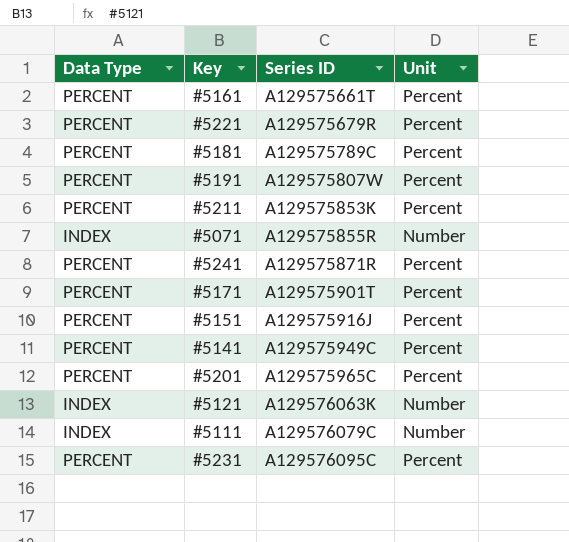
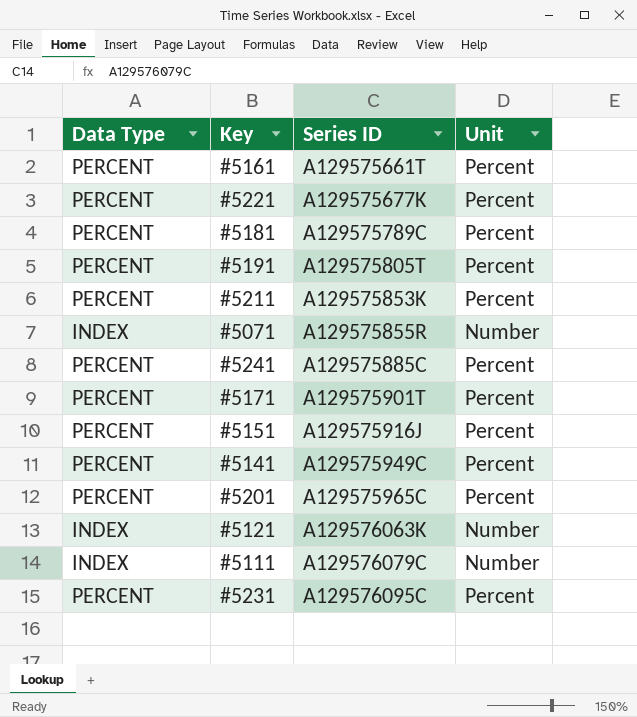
#5221 | Series ID: A129575679R -> A129575677K
#5191 | Series ID: A129575807W -> A129575805T
#5241 | Series ID: A129575871R -> A129575885C

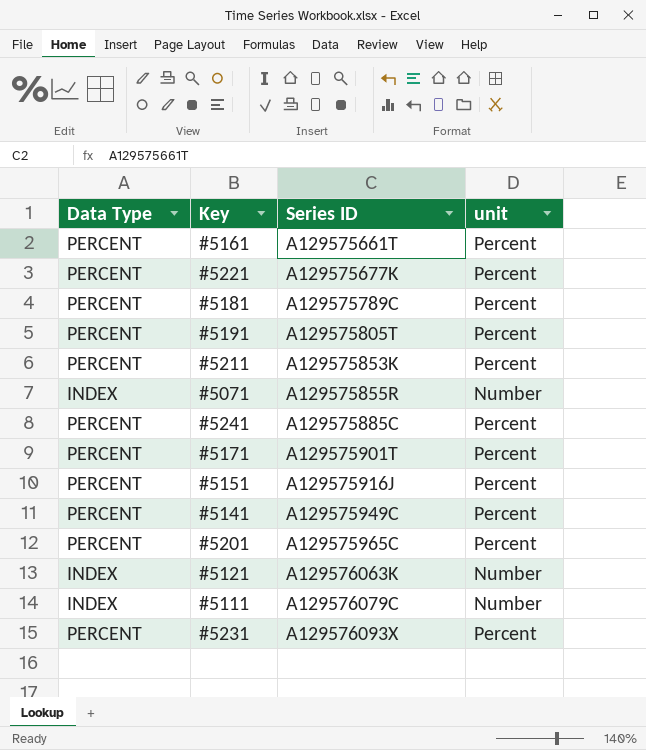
column name: Unit -> unit
#5231 | Series ID: A129576095C -> A129576093X

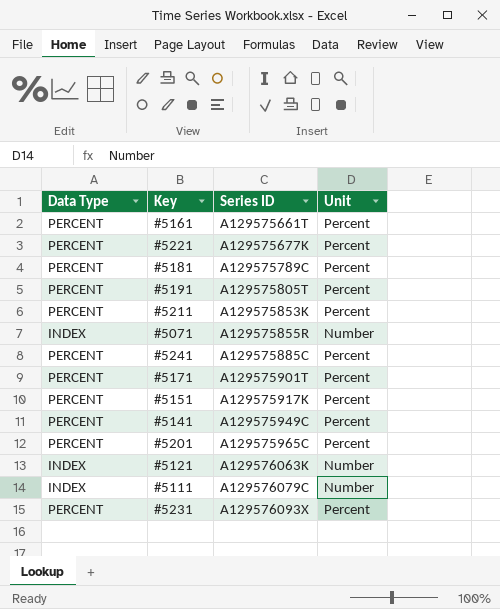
column name: unit -> Unit
#5151 | Series ID: A129575916J -> A129575917K

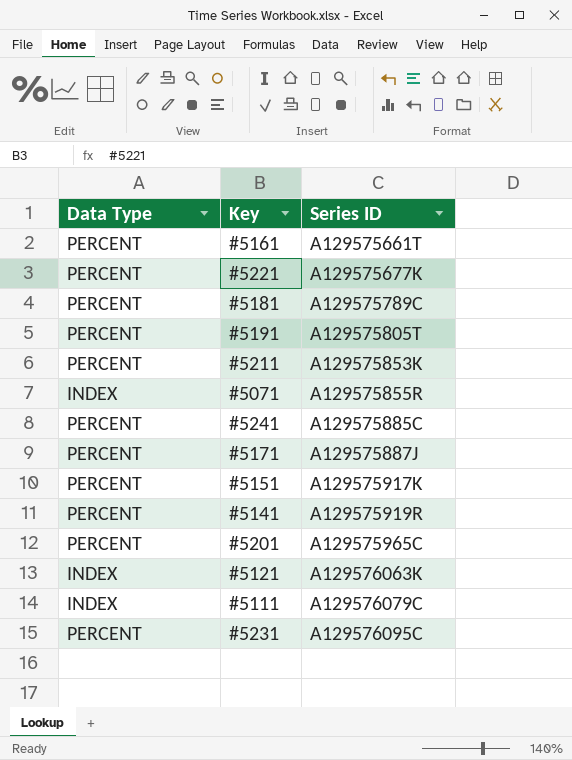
column Unit | position: 4 -> none
#5171 | Series ID: A129575901T -> A129575887J
#5141 | Series ID: A129575949C -> A129575919R
#5231 | Series ID: A129576093X -> A129576095C

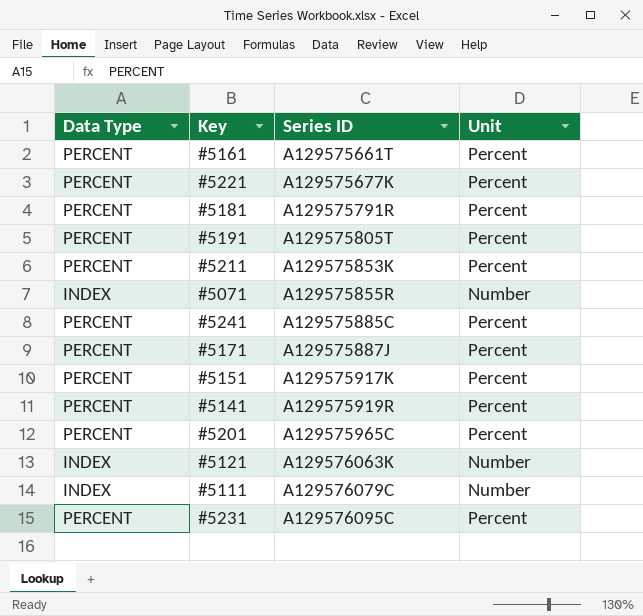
column Unit | position: none -> 4
#5181 | Series ID: A129575789C -> A129575791R

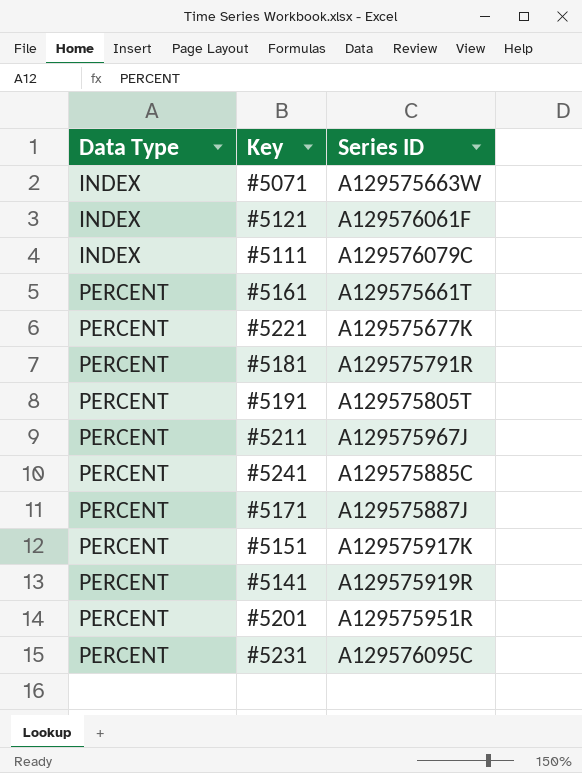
row order: Series ID ascending -> Data Type ascending
column Unit | position: 4 -> none
#5071 | Series ID: A129575855R -> A129575663W
#5121 | Series ID: A129576063K -> A129576061F
#5211 | Series ID: A129575853K -> A129575967J
#5201 | Series ID: A129575965C -> A129575951R

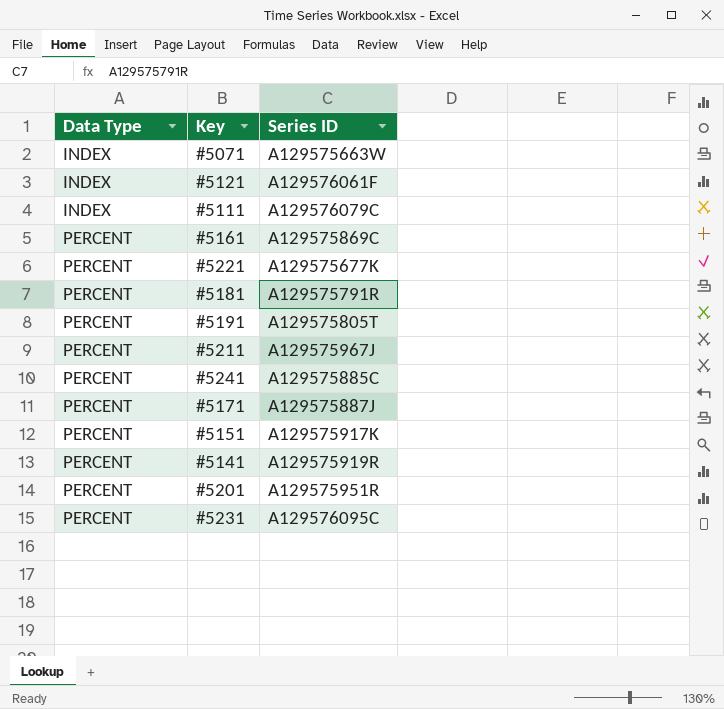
#5161 | Series ID: A129575661T -> A129575869C

